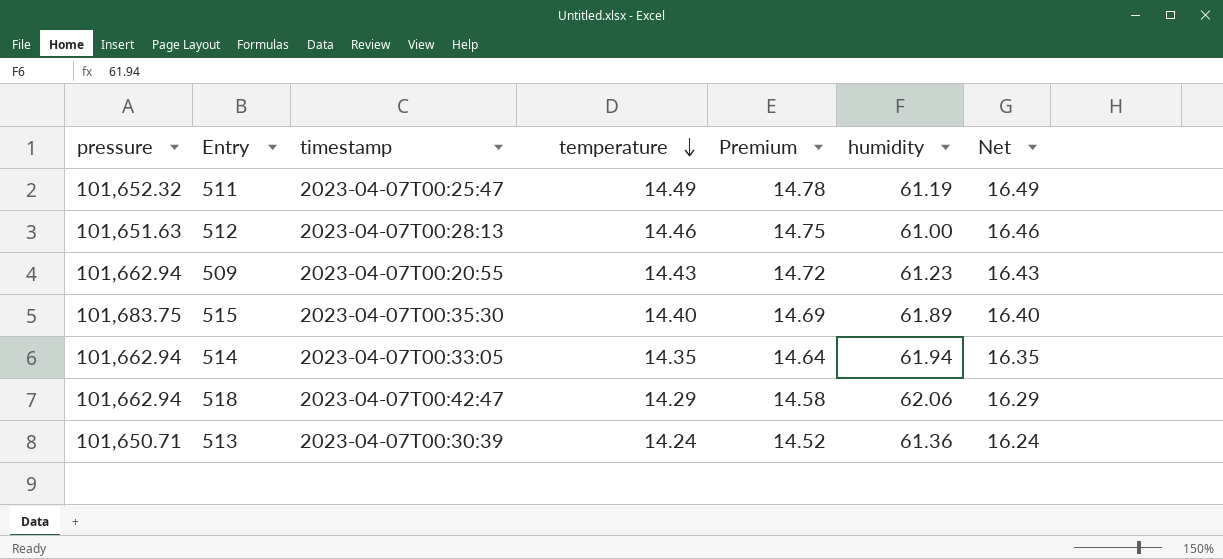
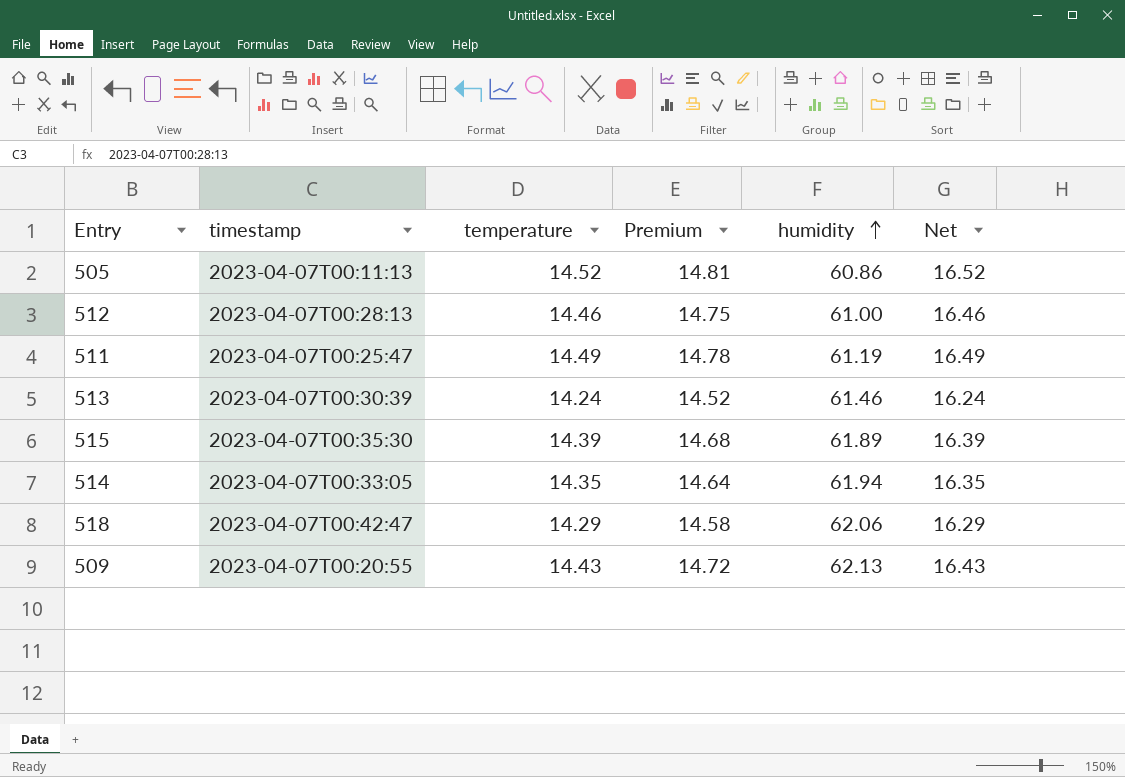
row order: temperature descending -> humidity ascending
column pressure | position: 1 -> none
row 505: none -> 2023-04-07T00:11:13 | 14.52 | 14.81 | 60.86 | 16.52
513 | humidity: 61.36 -> 61.46
515 | temperature: 14.40 -> 14.39
515 | Premium: 14.69 -> 14.68
515 | Net: 16.40 -> 16.39
509 | humidity: 61.23 -> 62.13

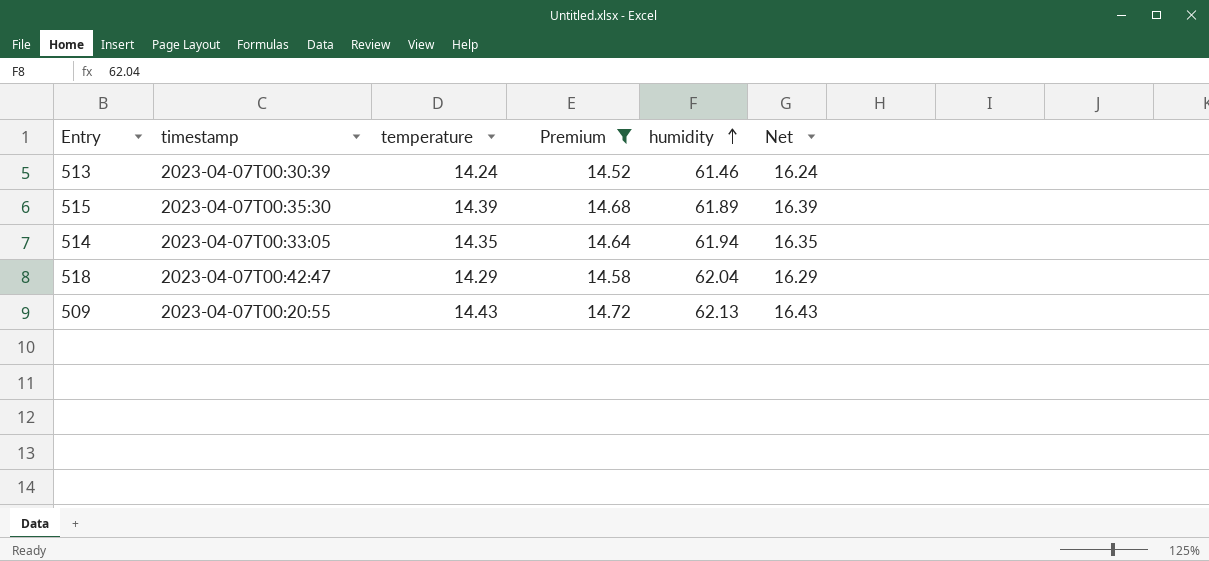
filter: none -> Premium <= 14.72
518 | humidity: 62.06 -> 62.04

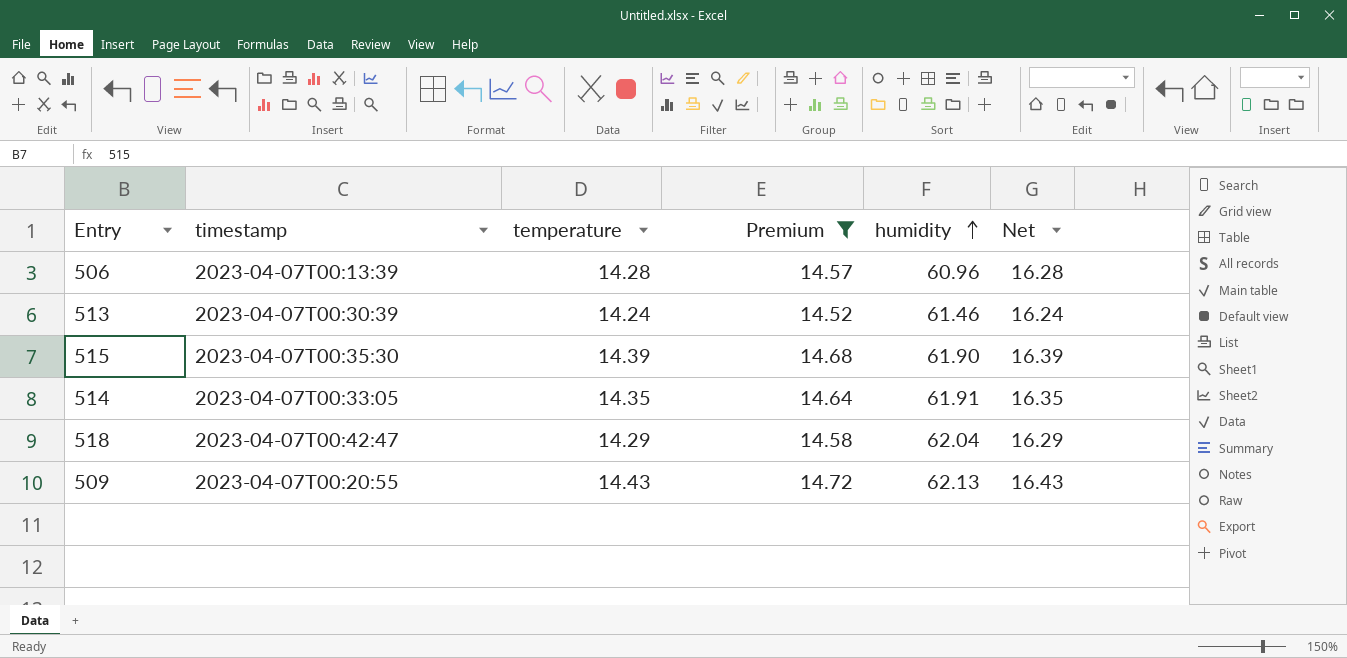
row 506: none -> 2023-04-07T00:13:39 | 14.28 | 14.57 | 60.96 | 16.28
515 | humidity: 61.89 -> 61.90
514 | humidity: 61.94 -> 61.91

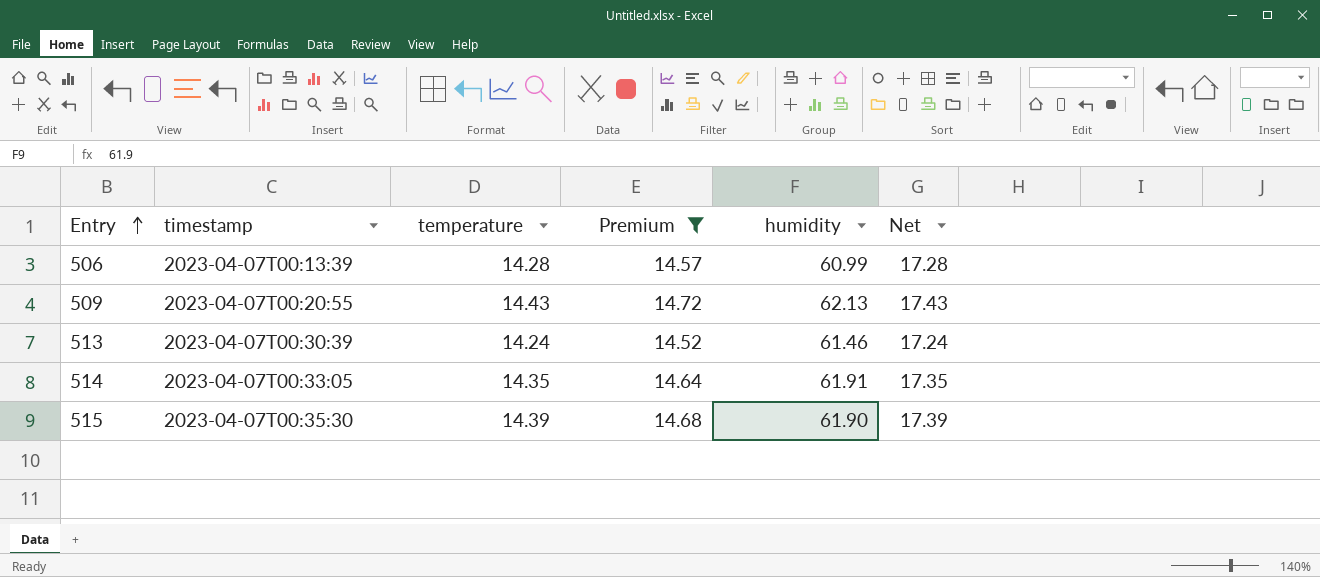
row order: humidity ascending -> Entry ascending
column Net | formula: [temperature] + 2 -> [temperature] + 3
row 518: 2023-04-07T00:42:47 | 14.29 | 14.58 | 62.04 | 16.29 -> none
506 | humidity: 60.96 -> 60.99

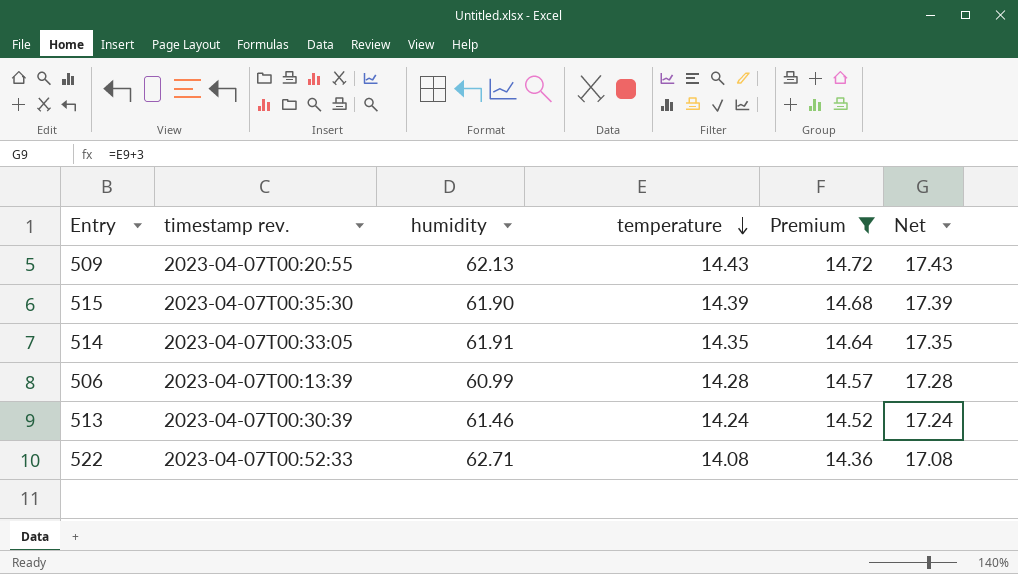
row order: Entry ascending -> temperature descending
column name: timestamp -> timestamp rev.
column humidity | position: 5 -> 3
row 522: none -> 2023-04-07T00:52:33 | 62.71 | 14.08 | 14.36 | 17.08

